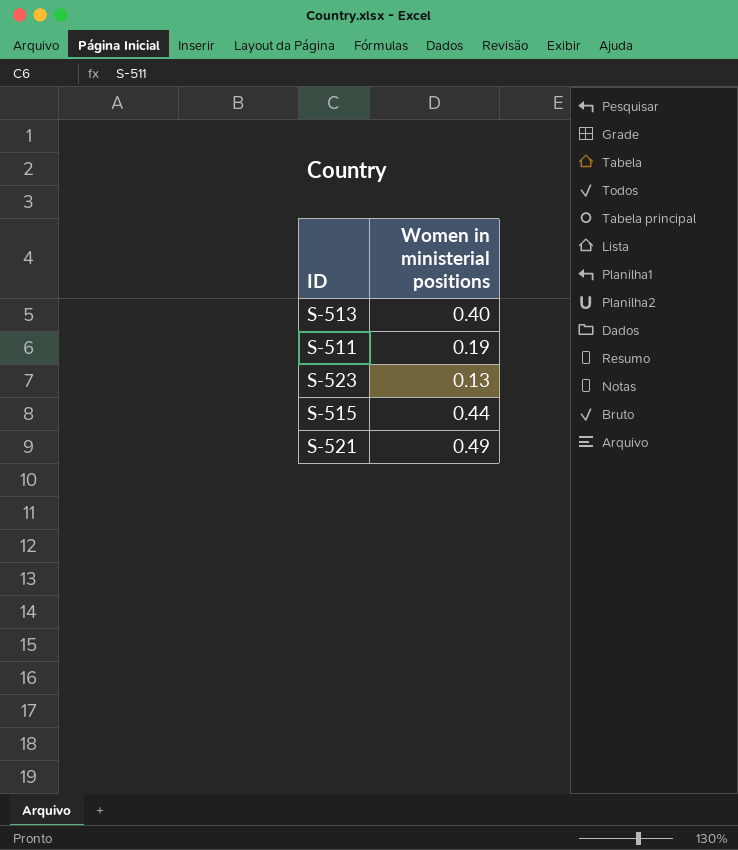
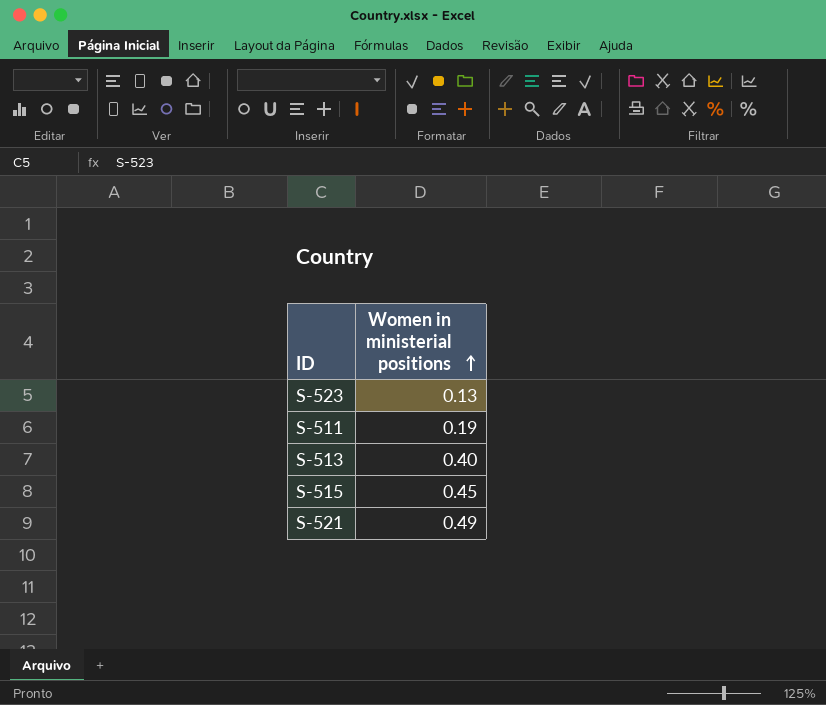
row order: none -> Women in ministerial positions ascending
S-515 | Women in ministerial positions: 0.44 -> 0.45

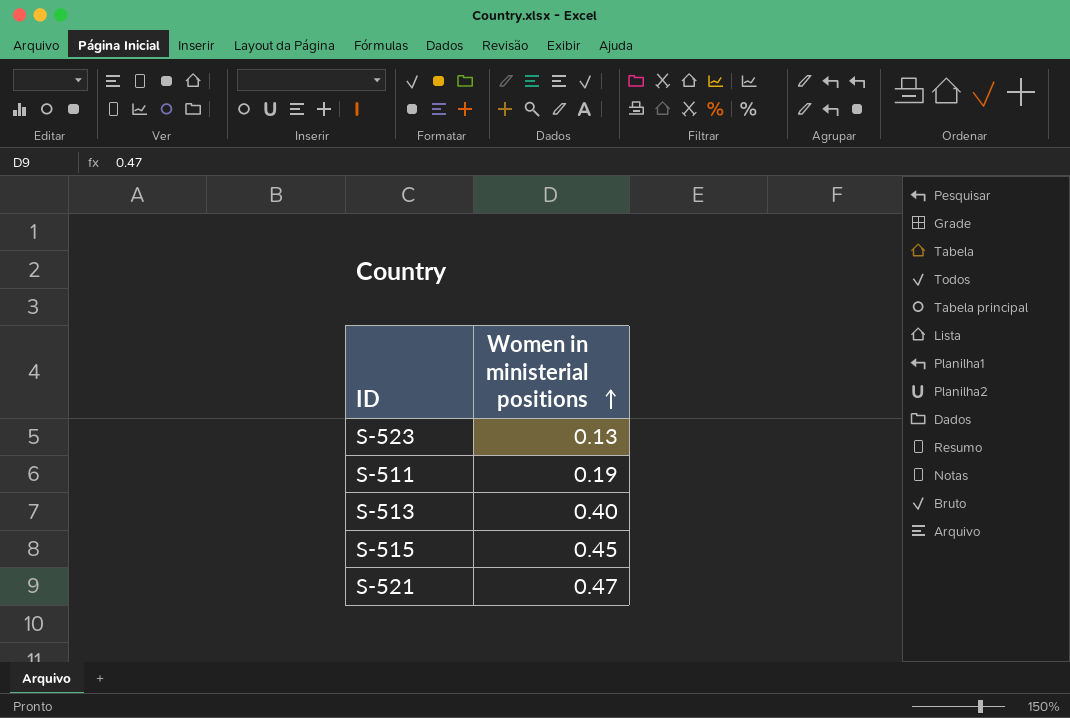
S-521 | Women in ministerial positions: 0.49 -> 0.47

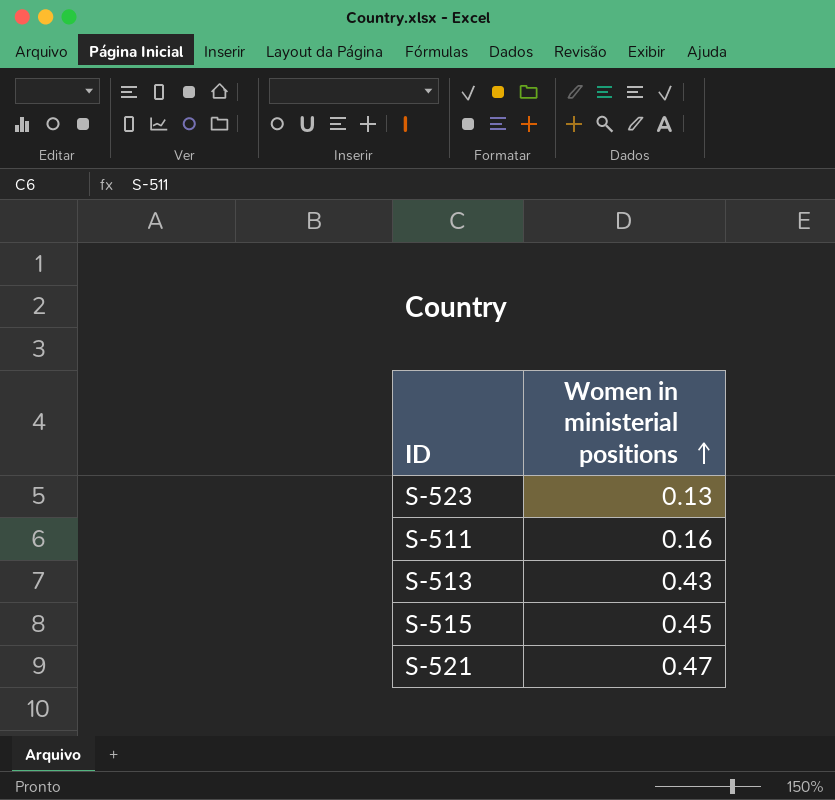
S-511 | Women in ministerial positions: 0.19 -> 0.16
S-513 | Women in ministerial positions: 0.40 -> 0.43

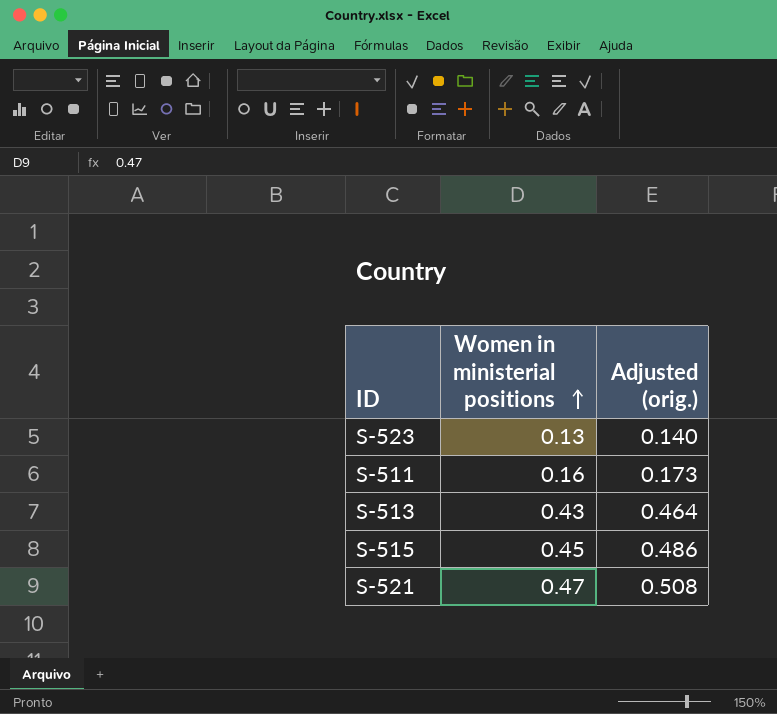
column Adjusted (orig.) | formula: none -> [Women in ministerial positions] * 1.08

